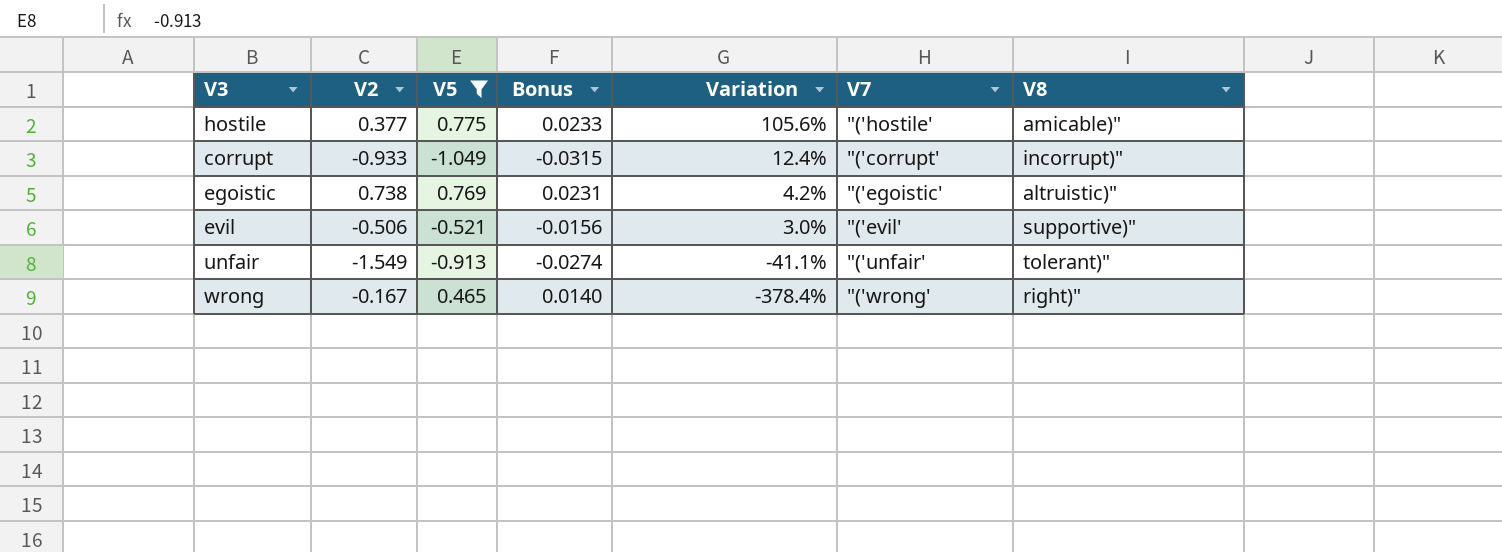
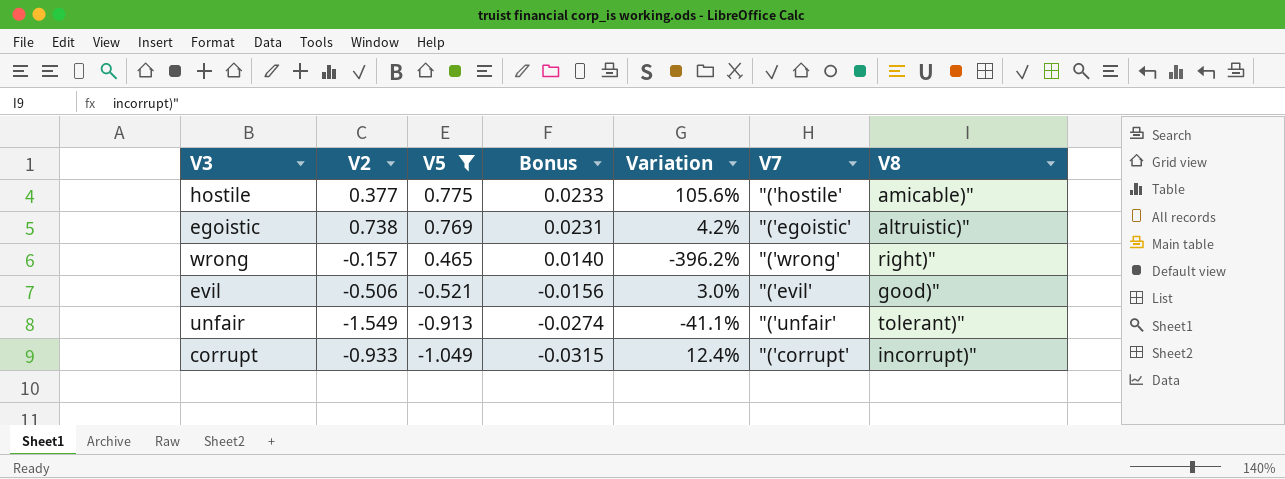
row order: Variation descending -> V5 descending
wrong | V2: -0.167 -> -0.157
wrong | Variation: -378.4% -> -396.2%
evil | V8: supportive)" -> good)"

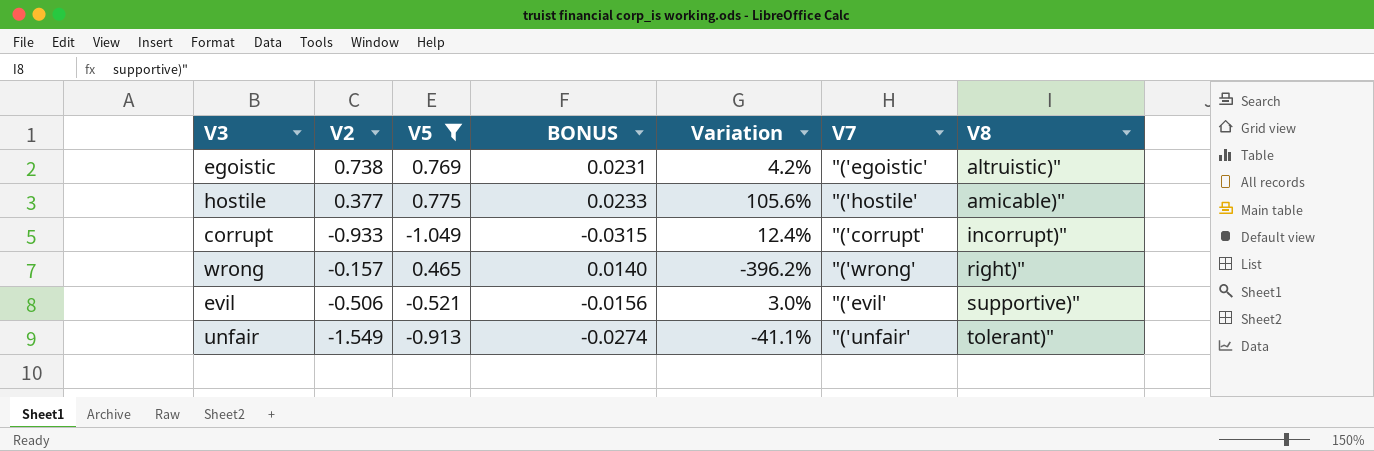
row order: V5 descending -> V8 ascending
column name: Bonus -> BONUS
evil | V8: good)" -> supportive)"

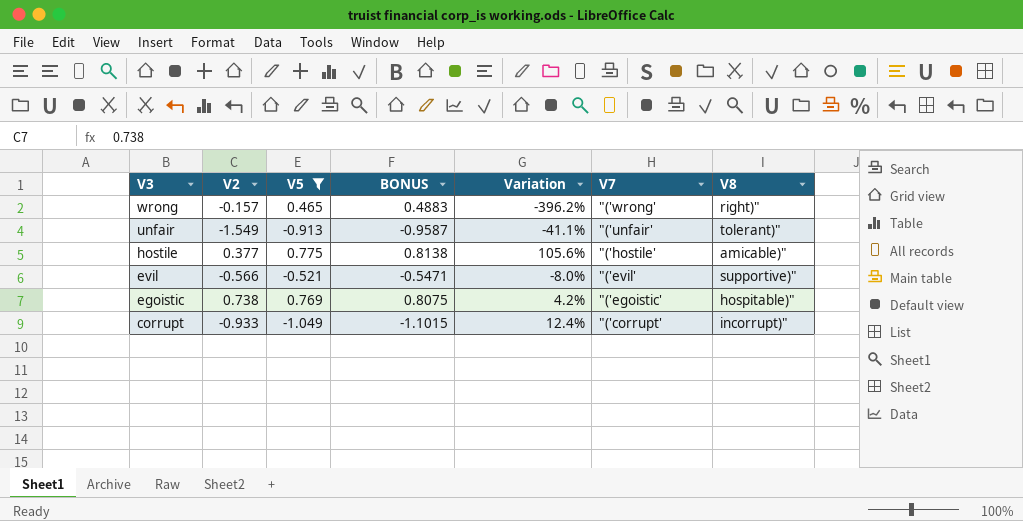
row order: V8 ascending -> V3 descending
column BONUS | formula: [V5] * 0.03 -> [V5] * 1.05
evil | V2: -0.506 -> -0.566
evil | Variation: 3.0% -> -8.0%
egoistic | V8: altruistic)" -> hospitable)"

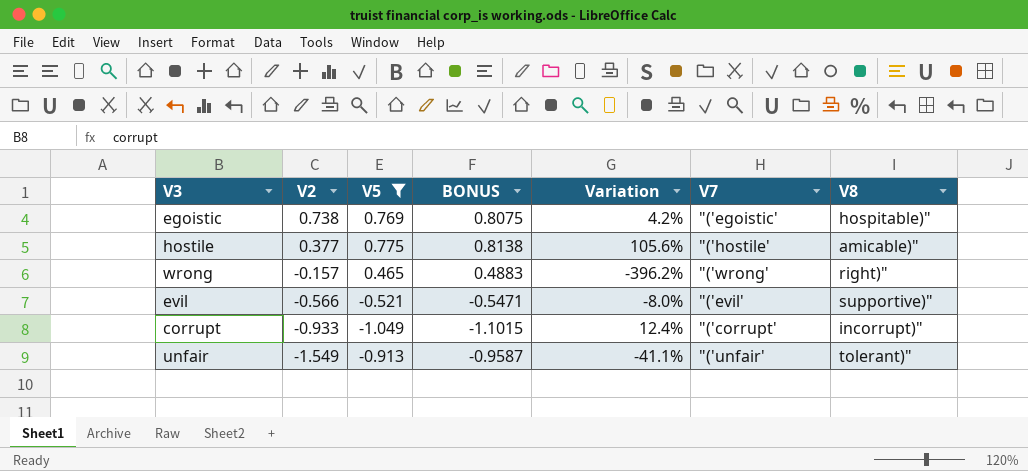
row order: V3 descending -> V2 descending

